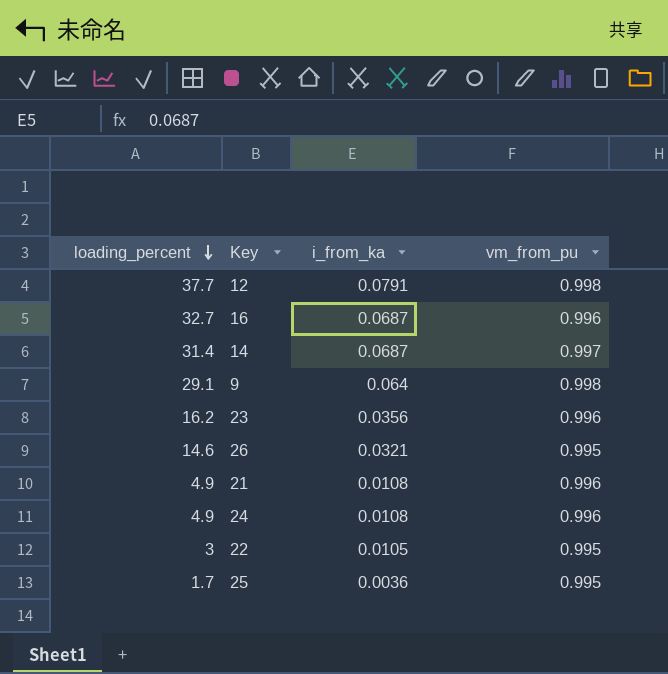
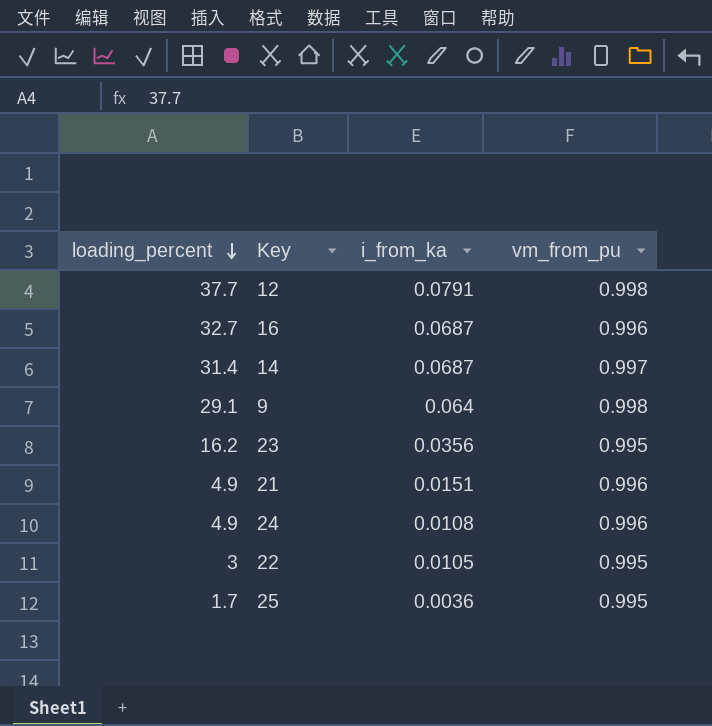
row 26: 14.6 | 0.0321 | 0.995 -> none
23 | vm_from_pu: 0.996 -> 0.995
21 | i_from_ka: 0.0108 -> 0.0151

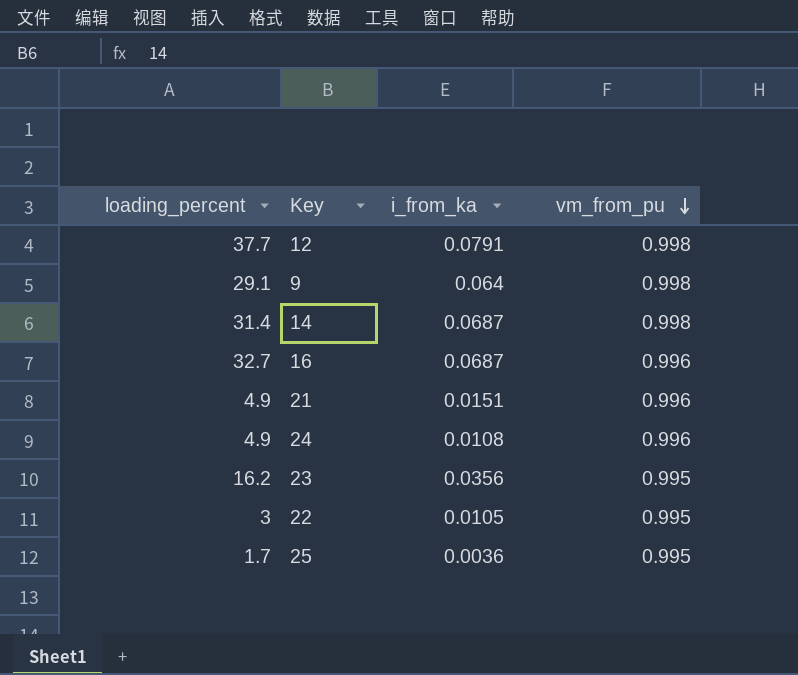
row order: loading_percent descending -> vm_from_pu descending
14 | vm_from_pu: 0.997 -> 0.998

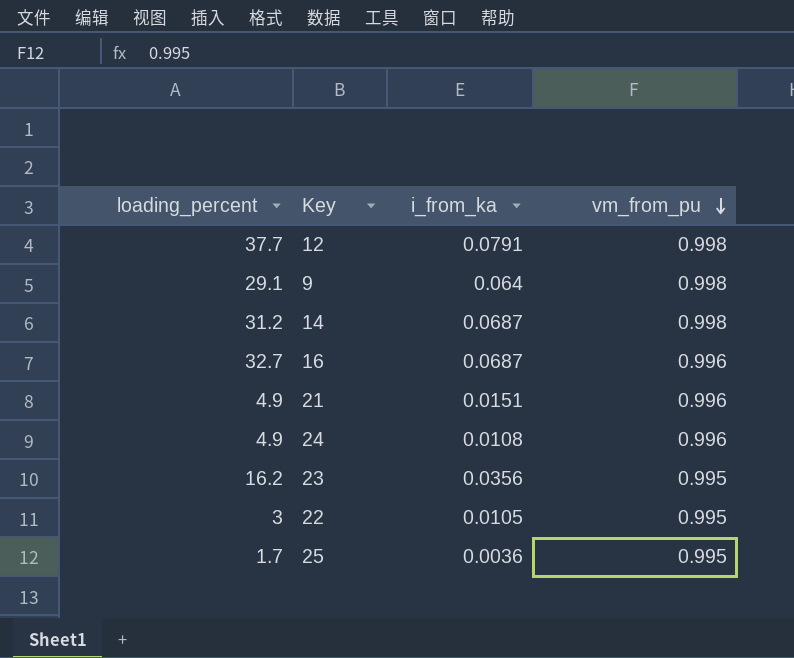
14 | loading_percent: 31.4 -> 31.2

